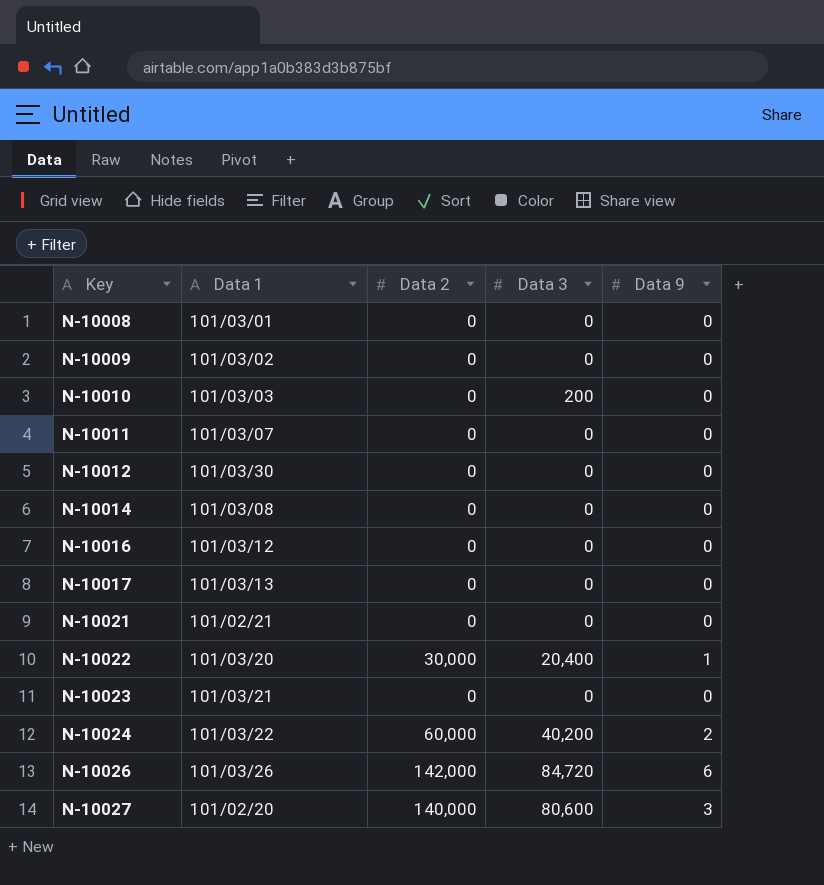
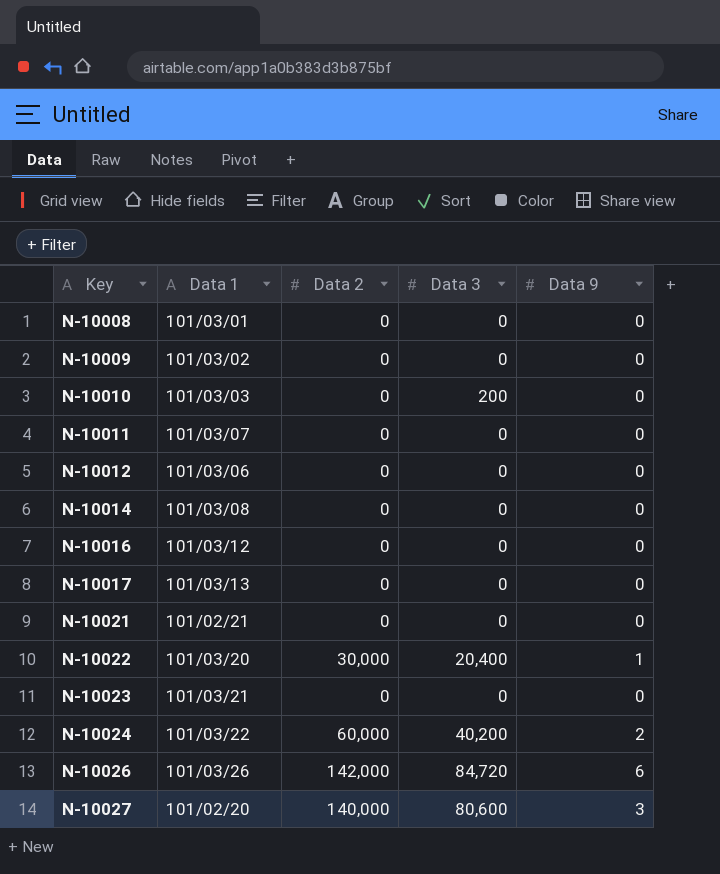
N-10012 | Data 1: 101/03/30 -> 101/03/06

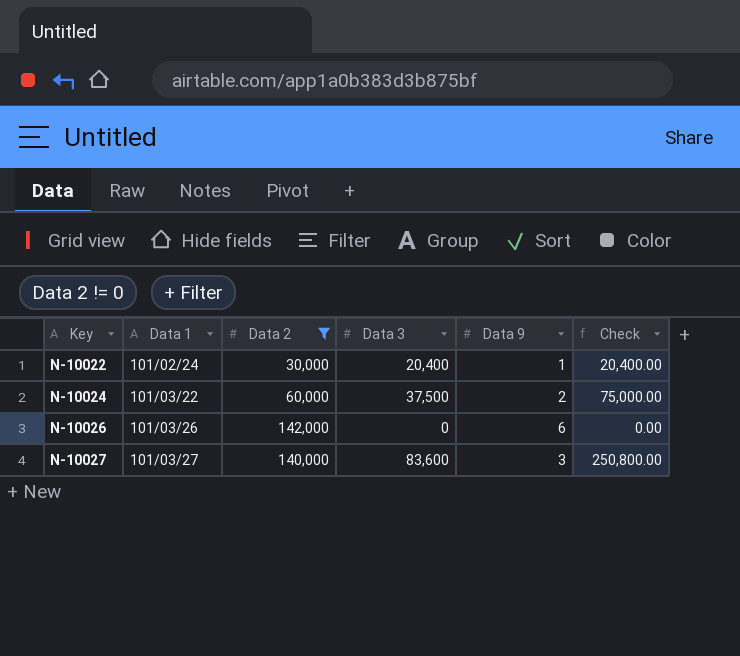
filter: none -> Data 2 != 0
column Check | formula: none -> [Data 3] * [Data 9]
N-10022 | Data 1: 101/03/20 -> 101/02/24
N-10024 | Data 3: 40,200 -> 37,500
N-10026 | Data 3: 84,720 -> 0
N-10027 | Data 1: 101/02/20 -> 101/03/27
N-10027 | Data 3: 80,600 -> 83,600

